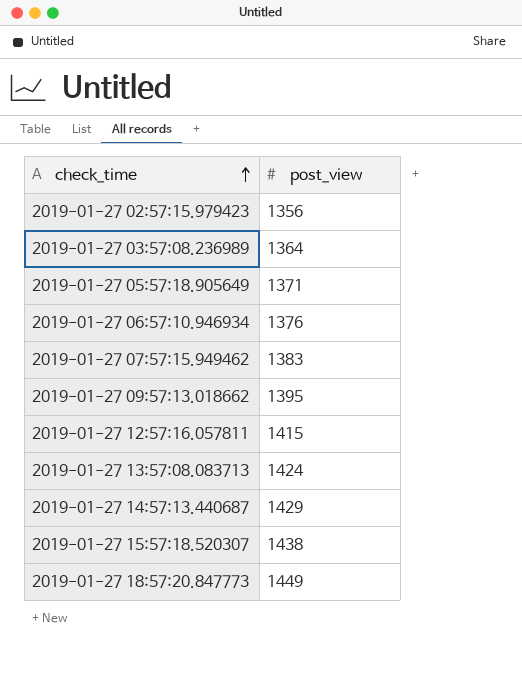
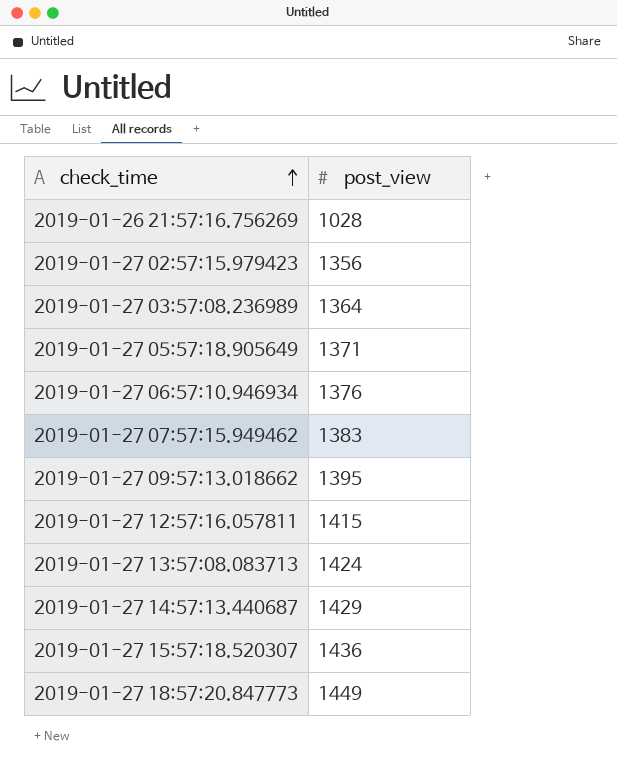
row 2019-01-26 21:57:16.756269: none -> 1028
2019-01-27 15:57:18.520307 | post_view: 1438 -> 1436

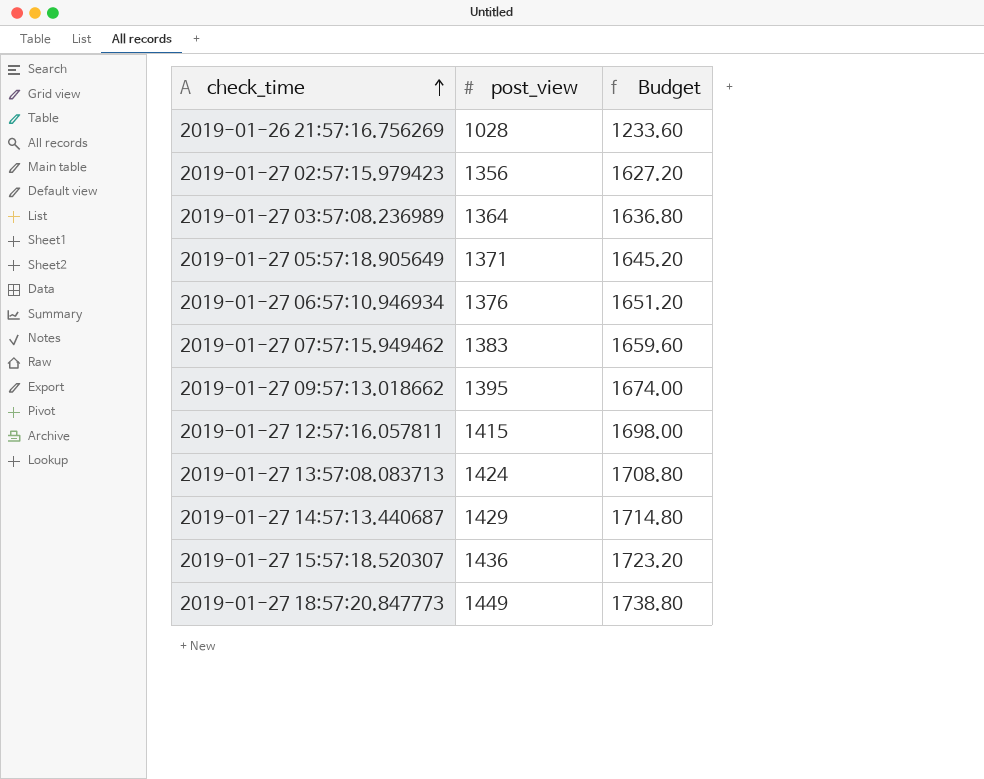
column Budget | formula: none -> [post_view] * 1.2

